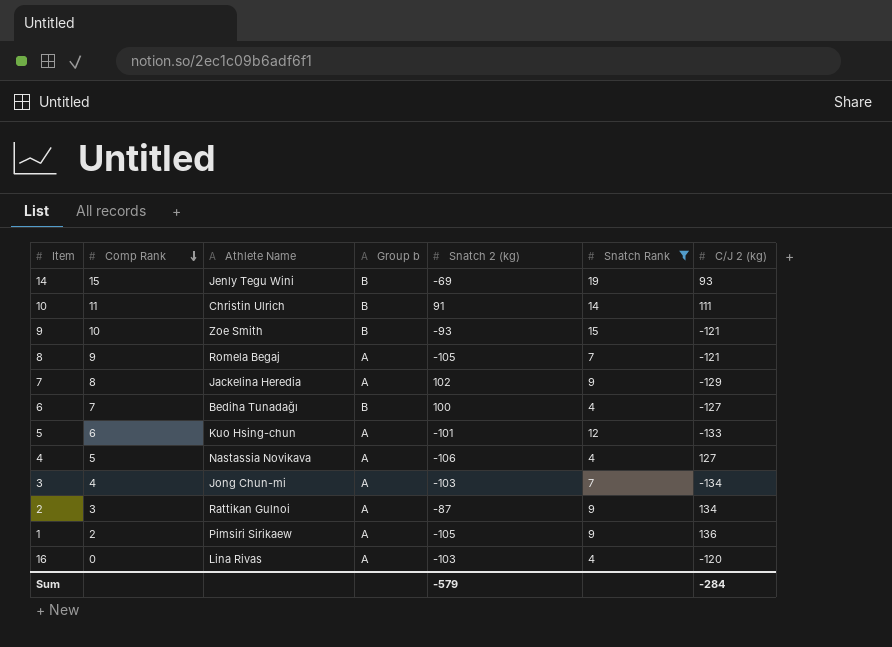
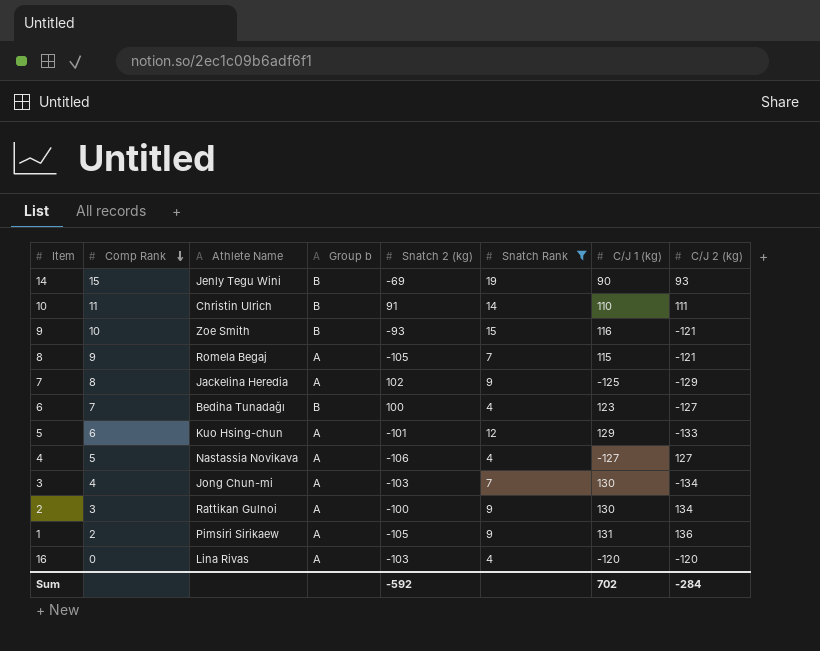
column C/J 1 (kg) | position: none -> 7
2 | Snatch 2 (kg): -87 -> -100
Sum | Snatch 2 (kg): -579 -> -592

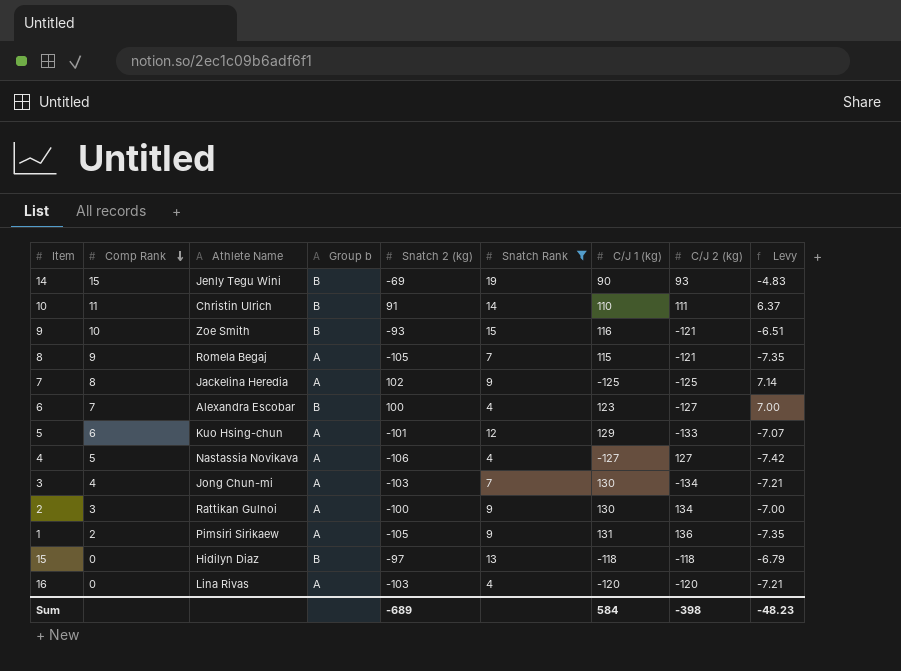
column Levy | formula: none -> [Snatch 2 (kg)] * 0.07
7 | C/J 2 (kg): -129 -> -125
6 | Athlete Name: Bediha Tunadağı -> Alexandra Escobar
row 15: none -> 0 | Hidilyn Diaz | B | -97 | 13 | -118 | -118 | -6.79
Sum | Snatch 2 (kg): -592 -> -689
Sum | C/J 1 (kg): 702 -> 584
Sum | C/J 2 (kg): -284 -> -398

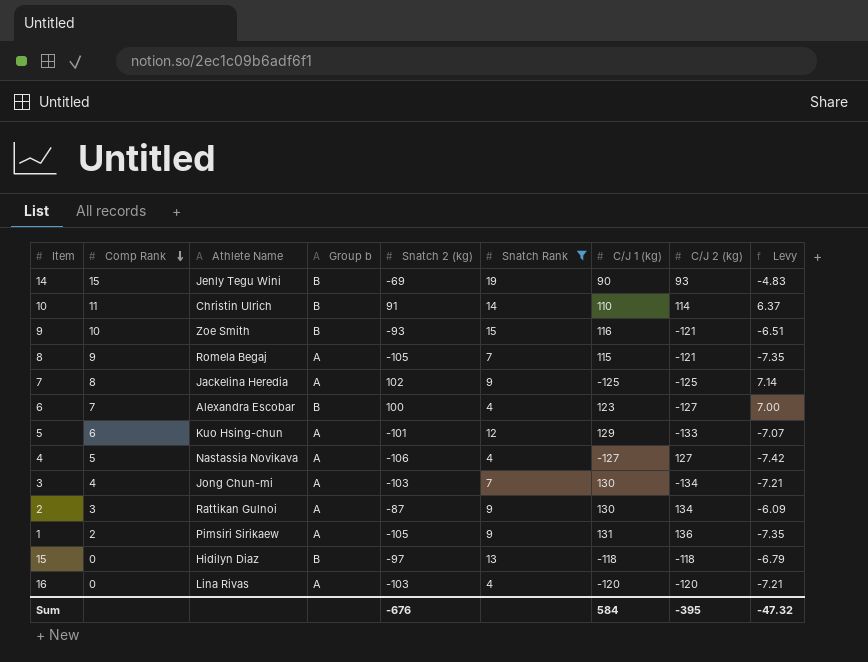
10 | C/J 2 (kg): 111 -> 114
2 | Snatch 2 (kg): -100 -> -87
2 | Levy: -7.00 -> -6.09
Sum | Snatch 2 (kg): -689 -> -676
Sum | C/J 2 (kg): -398 -> -395
Sum | Levy: -48.23 -> -47.32

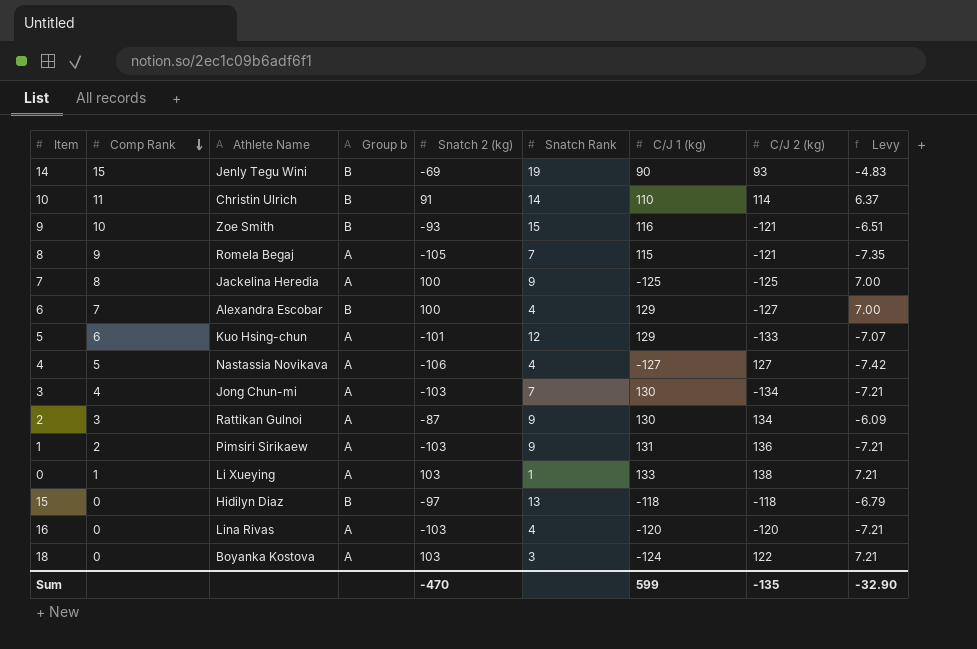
filter: Snatch Rank >= 4 -> none
7 | Snatch 2 (kg): 102 -> 100
7 | Levy: 7.14 -> 7.00
6 | C/J 1 (kg): 123 -> 129
1 | Snatch 2 (kg): -105 -> -103
1 | Levy: -7.35 -> -7.21
Sum | Snatch 2 (kg): -676 -> -470
Sum | C/J 1 (kg): 584 -> 599
Sum | C/J 2 (kg): -395 -> -135
Sum | Levy: -47.32 -> -32.90

